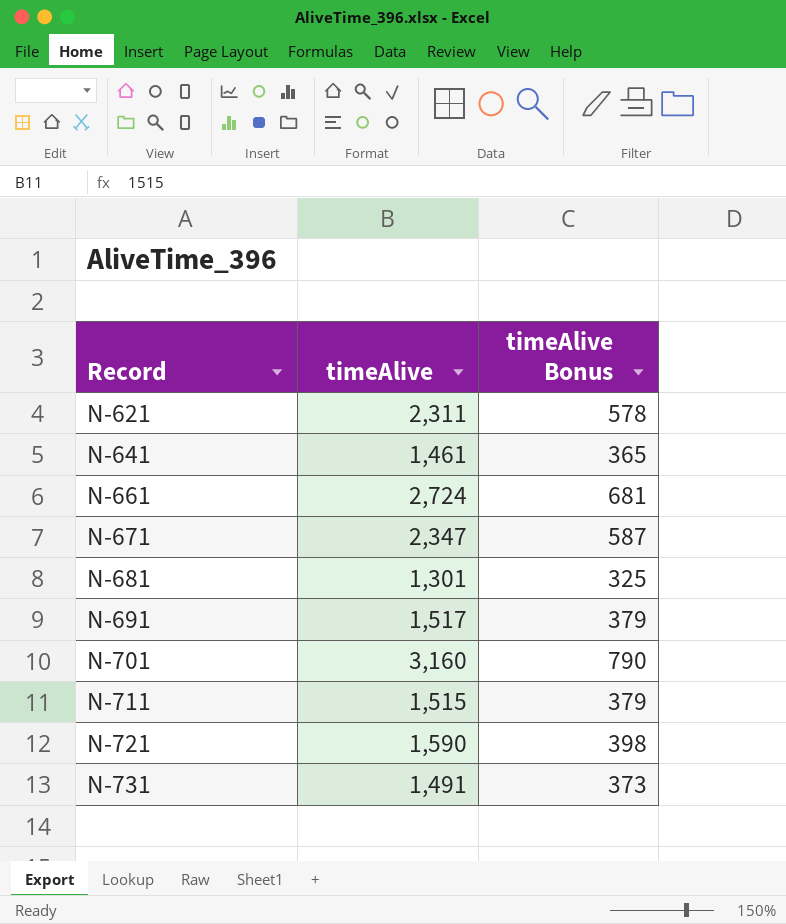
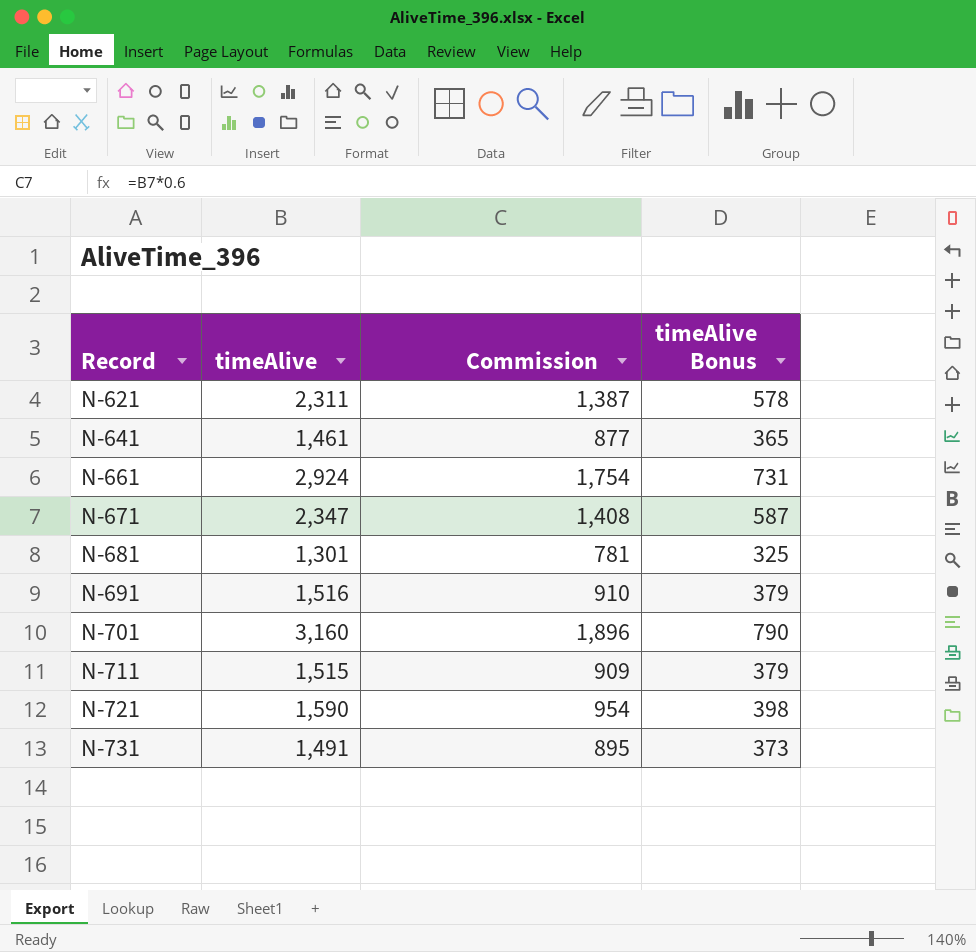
column Commission | formula: none -> [timeAlive] * 0.6
N-661 | timeAlive: 2,724 -> 2,924
N-661 | timeAlive Bonus: 681 -> 731
N-691 | timeAlive: 1,517 -> 1,516

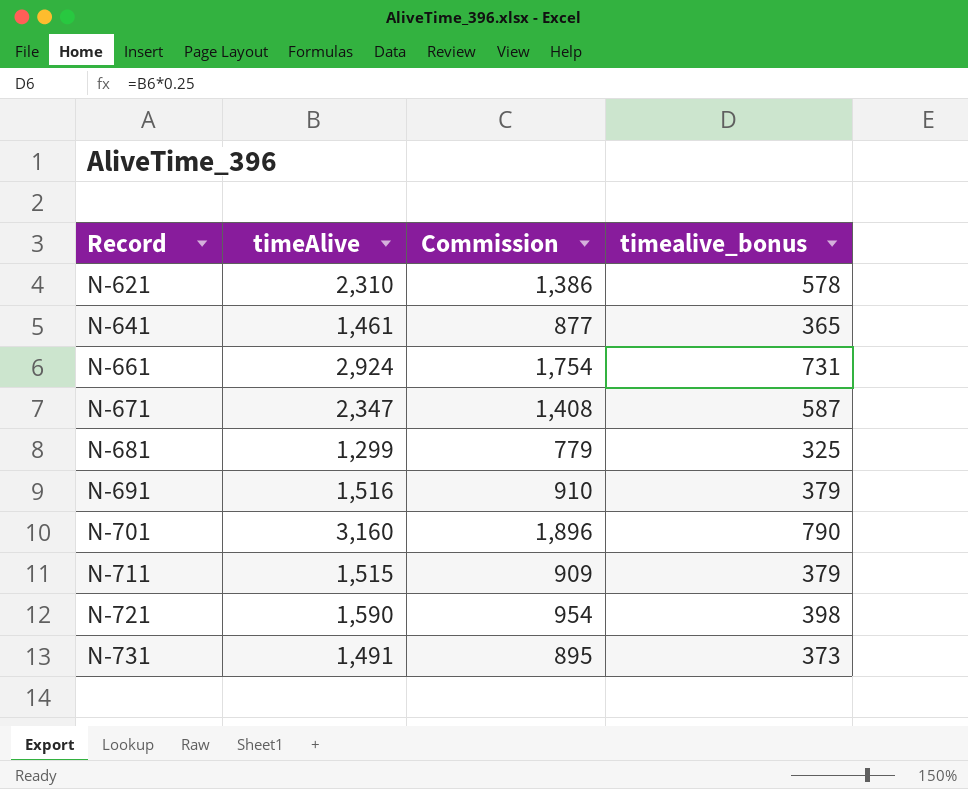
column name: timeAlive Bonus -> timealive_bonus
N-621 | timeAlive: 2,311 -> 2,310
N-621 | Commission: 1,387 -> 1,386
N-681 | timeAlive: 1,301 -> 1,299
N-681 | Commission: 781 -> 779

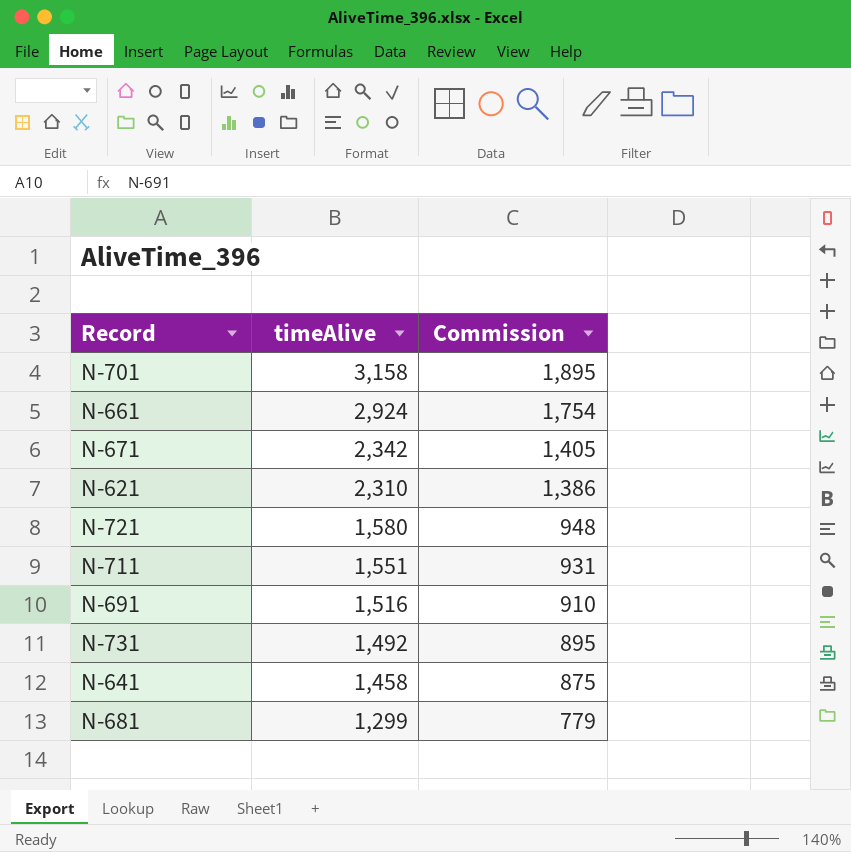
row order: Record ascending -> timeAlive descending
column timealive_bonus | formula: [timeAlive] * 0.25 -> none
N-701 | timeAlive: 3,160 -> 3,158
N-701 | Commission: 1,896 -> 1,895
N-671 | timeAlive: 2,347 -> 2,342
N-671 | Commission: 1,408 -> 1,405
N-721 | timeAlive: 1,590 -> 1,580
N-721 | Commission: 954 -> 948
N-711 | timeAlive: 1,515 -> 1,551
N-711 | Commission: 909 -> 931
N-731 | timeAlive: 1,491 -> 1,492
N-641 | timeAlive: 1,461 -> 1,458
N-641 | Commission: 877 -> 875

